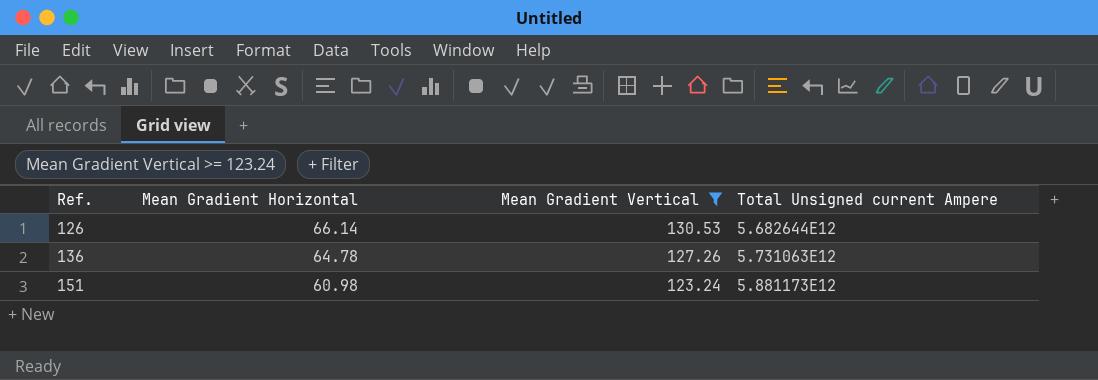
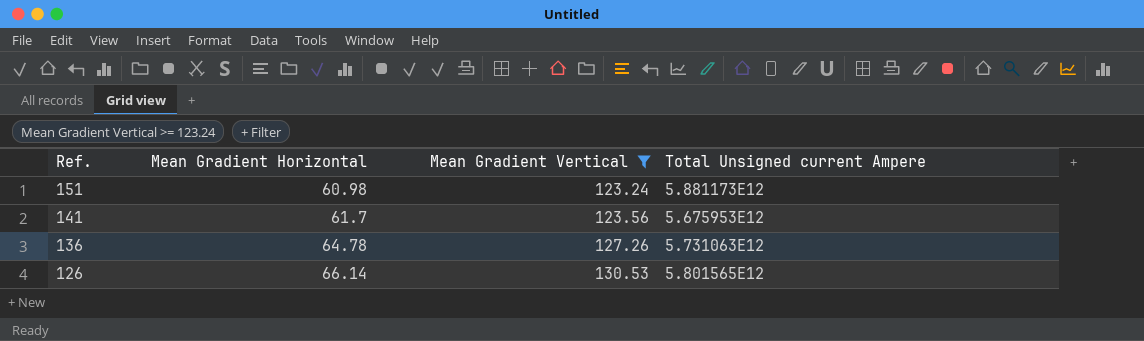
row order: Ref. ascending -> Ref. descending
row 141: none -> 61.7 | 123.56 | 5.675953E12
126 | Total Unsigned current Ampere: 5.682644E12 -> 5.801565E12

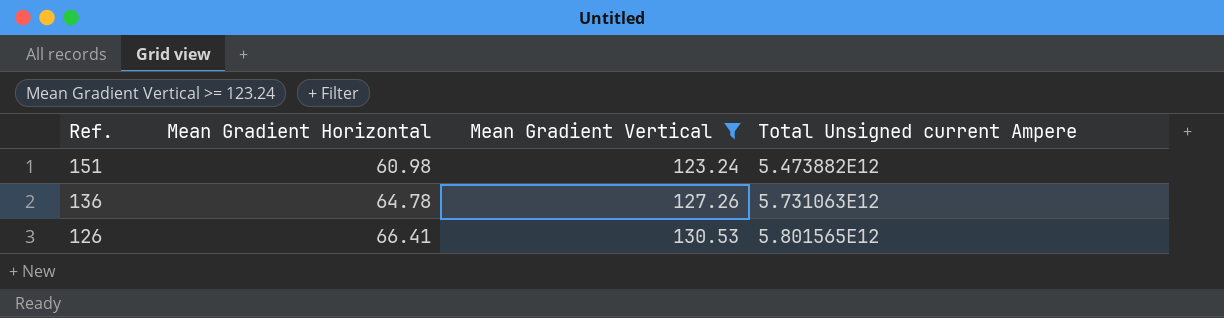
row 141: 61.7 | 123.56 | 5.675953E12 -> none
151 | Total Unsigned current Ampere: 5.881173E12 -> 5.473882E12
126 | Mean Gradient Horizontal: 66.14 -> 66.41

